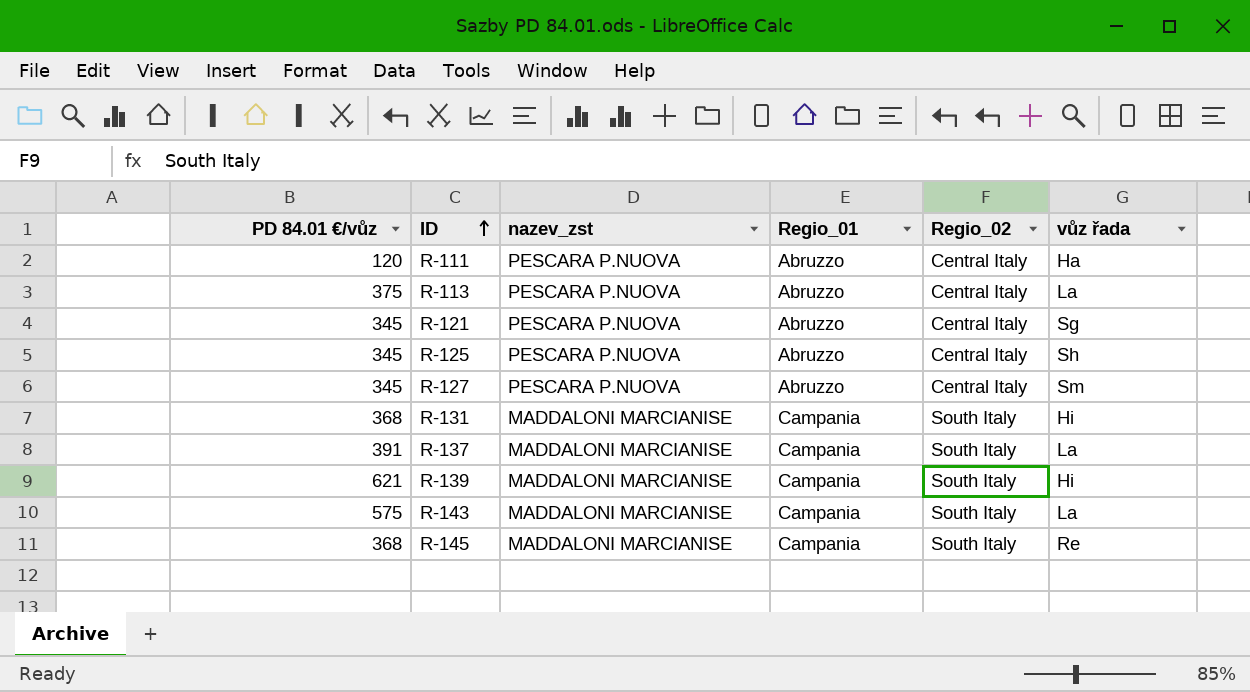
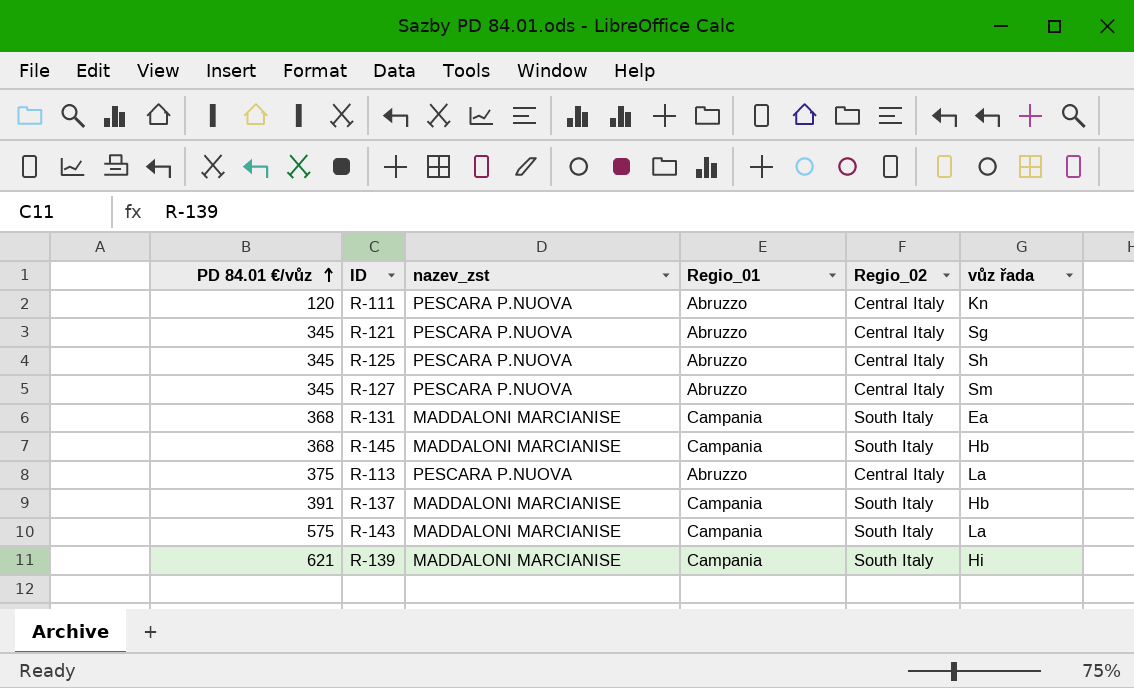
row order: ID ascending -> PD 84.01 €/vůz ascending
R-111 | vůz řada: Ha -> Kn
R-131 | vůz řada: Hi -> Ea
R-145 | vůz řada: Re -> Hb
R-137 | vůz řada: La -> Hb

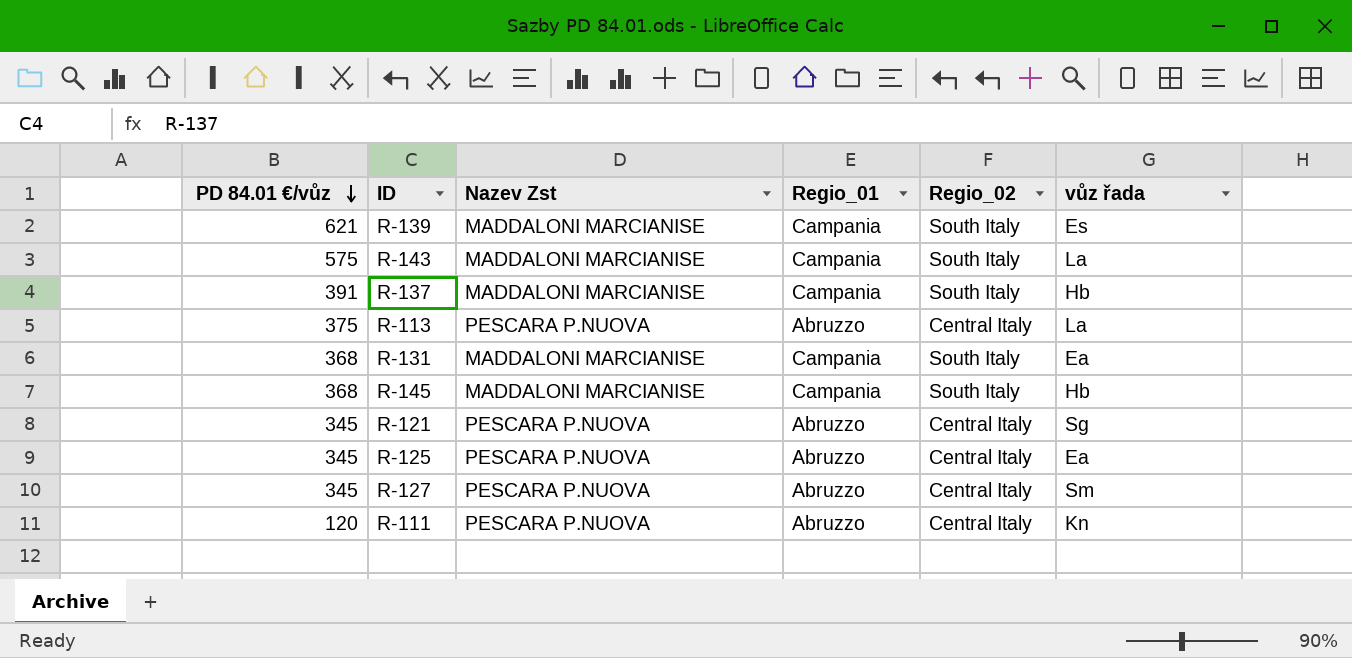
row order: PD 84.01 €/vůz ascending -> PD 84.01 €/vůz descending
column name: nazev_zst -> Nazev Zst
R-139 | vůz řada: Hi -> Es
R-125 | vůz řada: Sh -> Ea

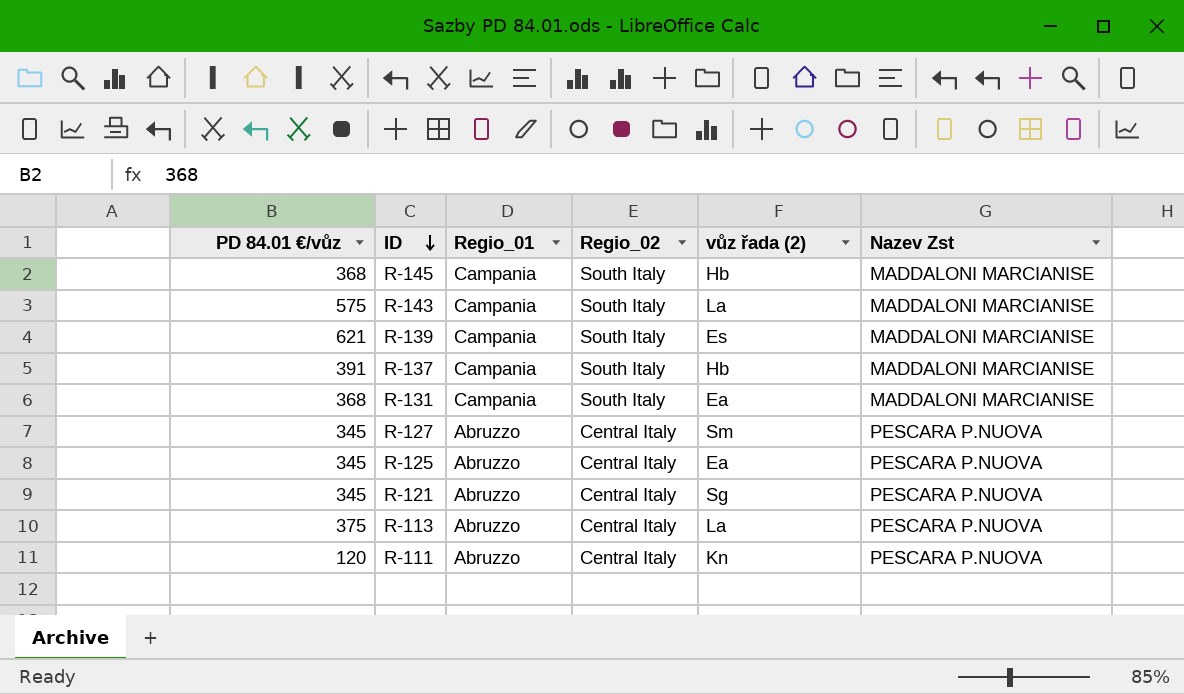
row order: PD 84.01 €/vůz descending -> ID descending
column name: vůz řada -> vůz řada (2)
column Nazev Zst | position: 3 -> 6

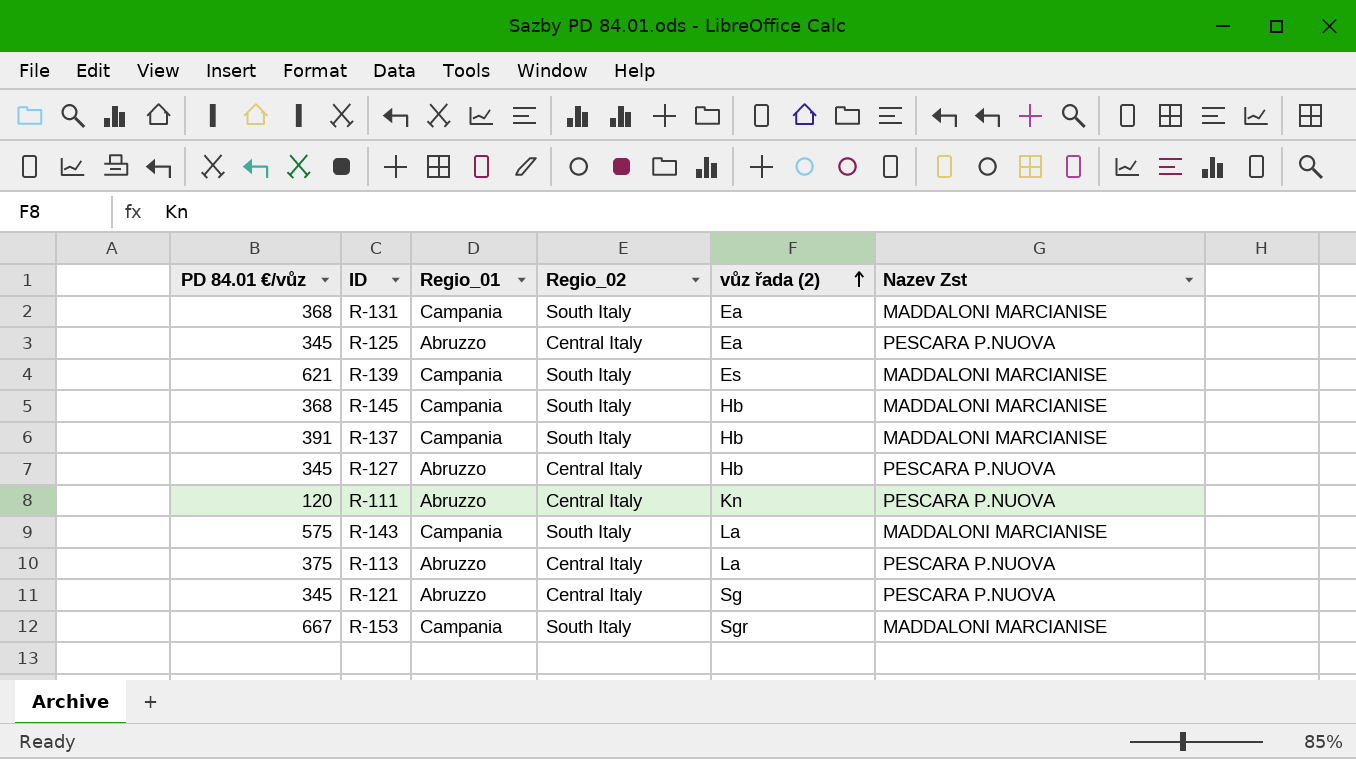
row order: ID descending -> vůz řada (2) ascending
R-127 | vůz řada (2): Sm -> Hb
row R-153: none -> 667 | Campania | South Italy | Sgr | MADDALONI MARCIANISE

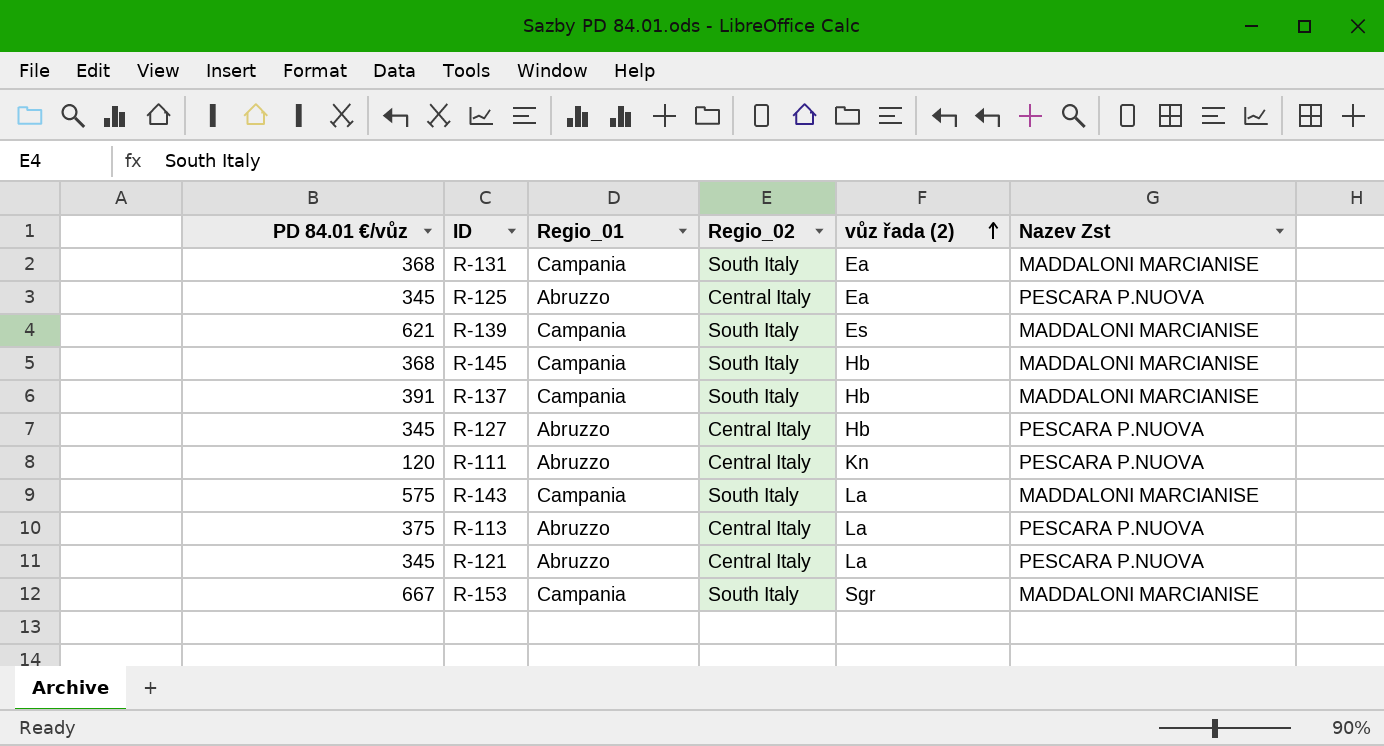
R-121 | vůz řada (2): Sg -> La

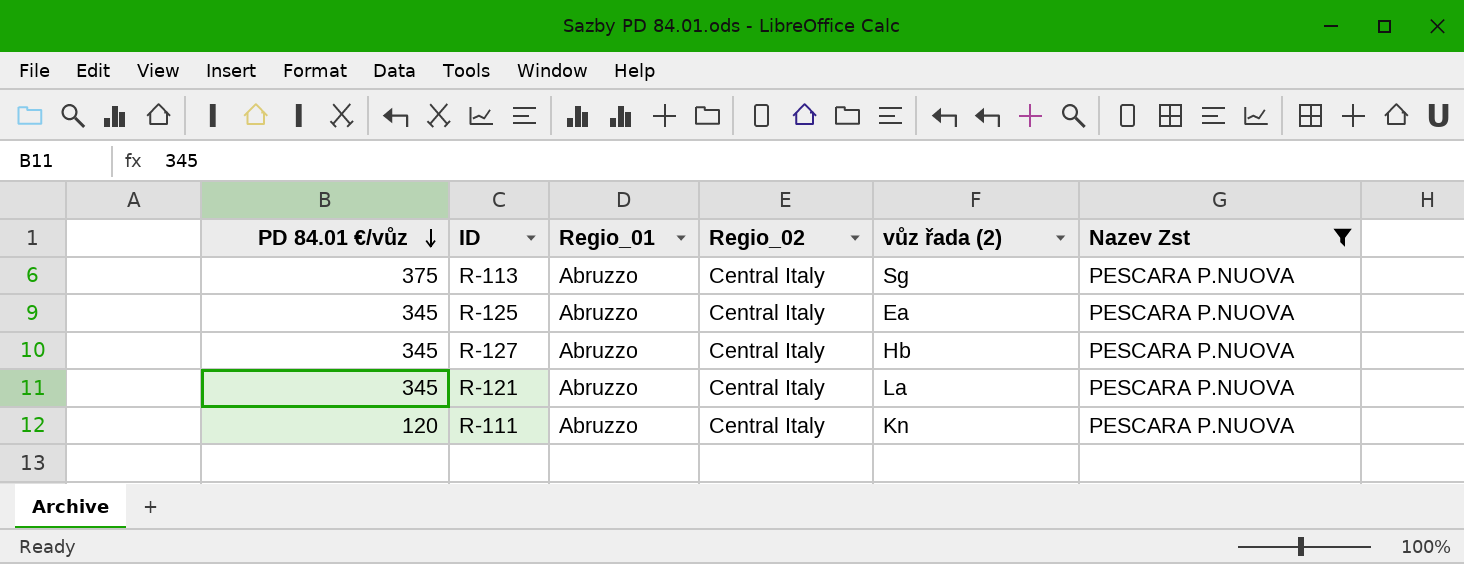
filter: none -> Nazev Zst = PESCARA P.NUOVA
row order: vůz řada (2) ascending -> PD 84.01 €/vůz descending
R-113 | vůz řada (2): La -> Sg

